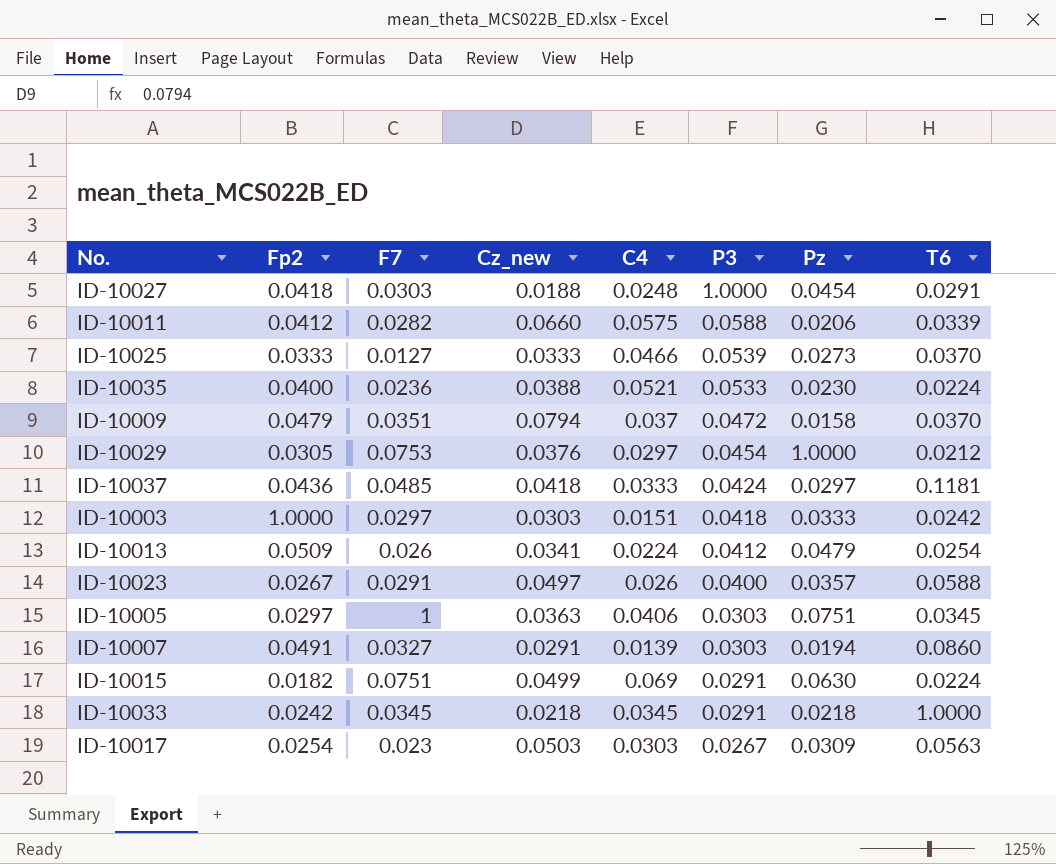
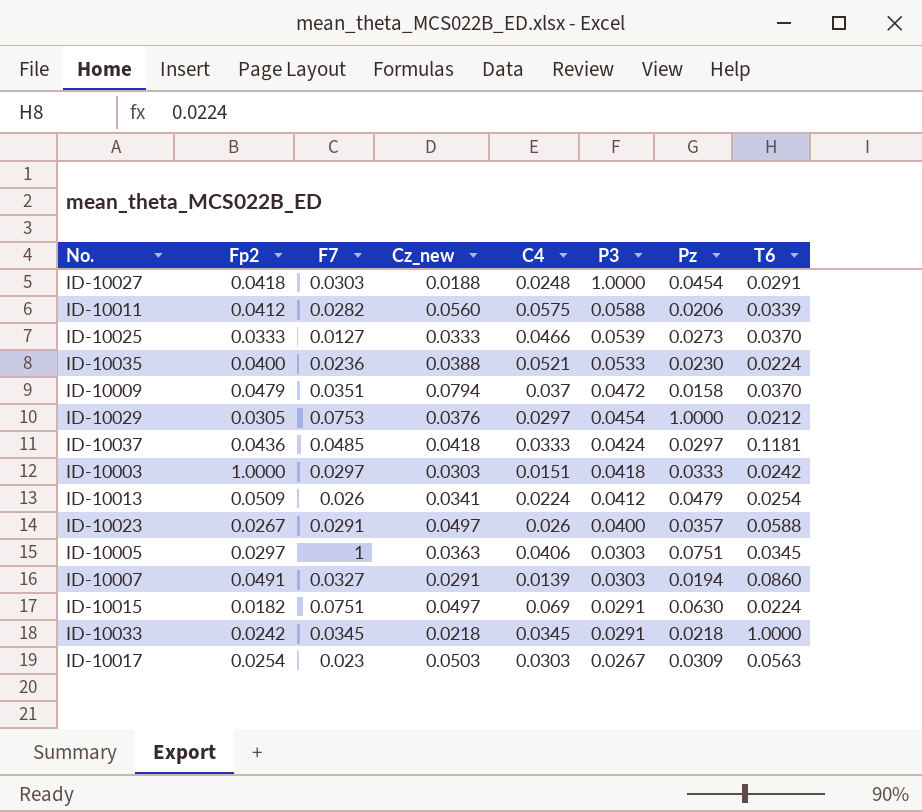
ID-10011 | Cz_new: 0.0660 -> 0.0560
ID-10015 | Cz_new: 0.0499 -> 0.0497

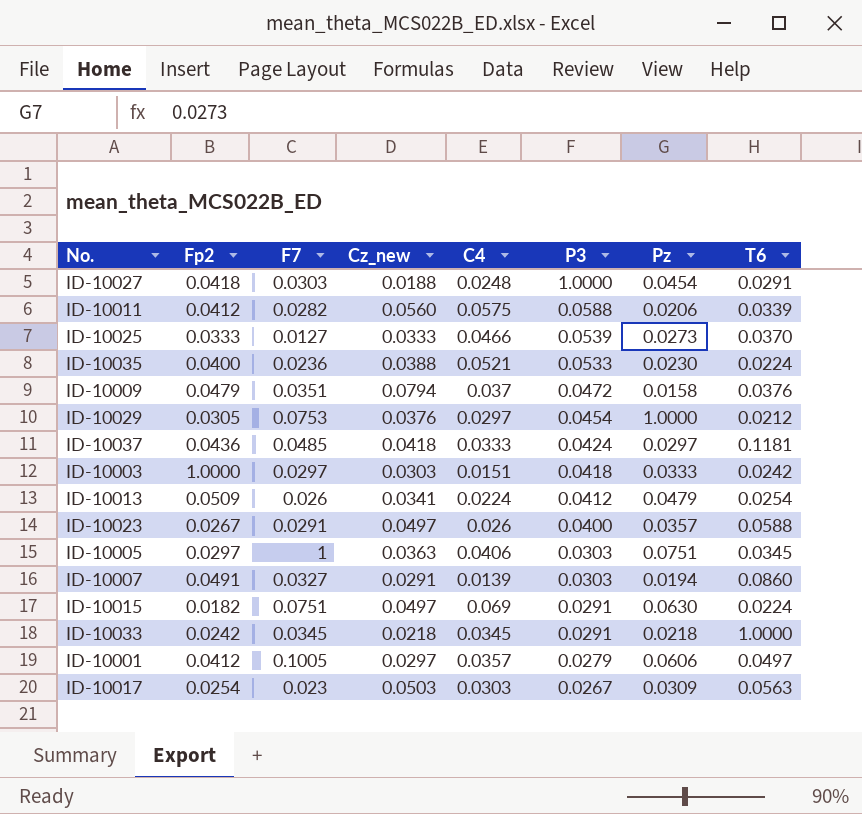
ID-10009 | T6: 0.0370 -> 0.0376
row ID-10001: none -> 0.0412 | 0.1005 | 0.0297 | 0.0357 | 0.0279 | 0.0606 | 0.0497

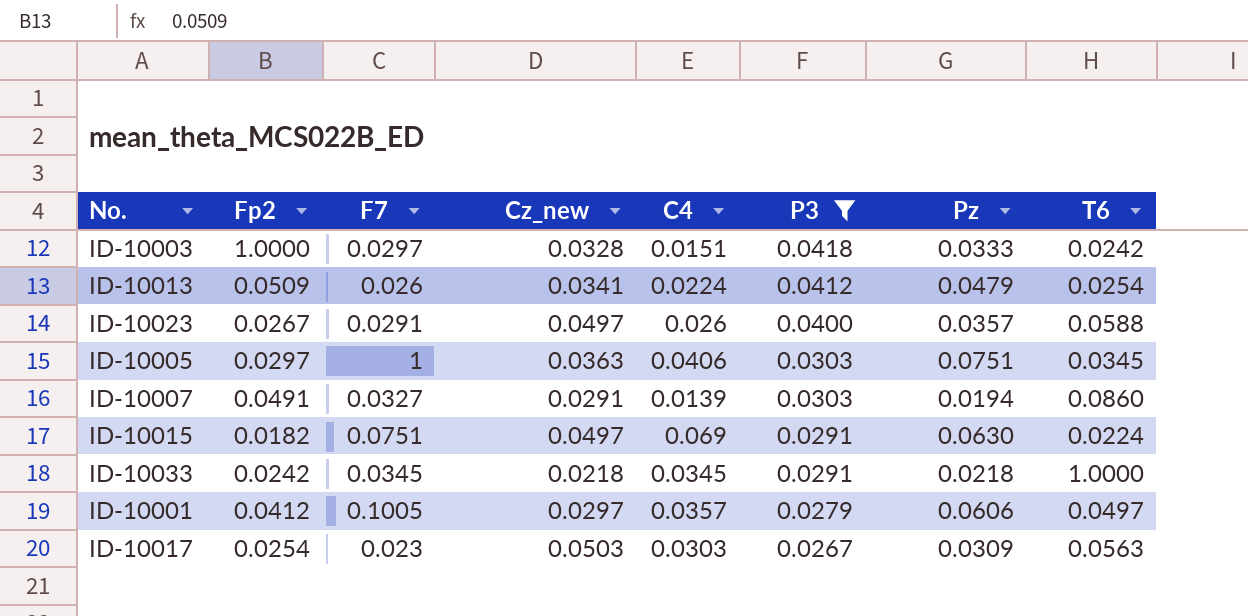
filter: none -> P3 <= 0.0418
ID-10003 | Cz_new: 0.0303 -> 0.0328

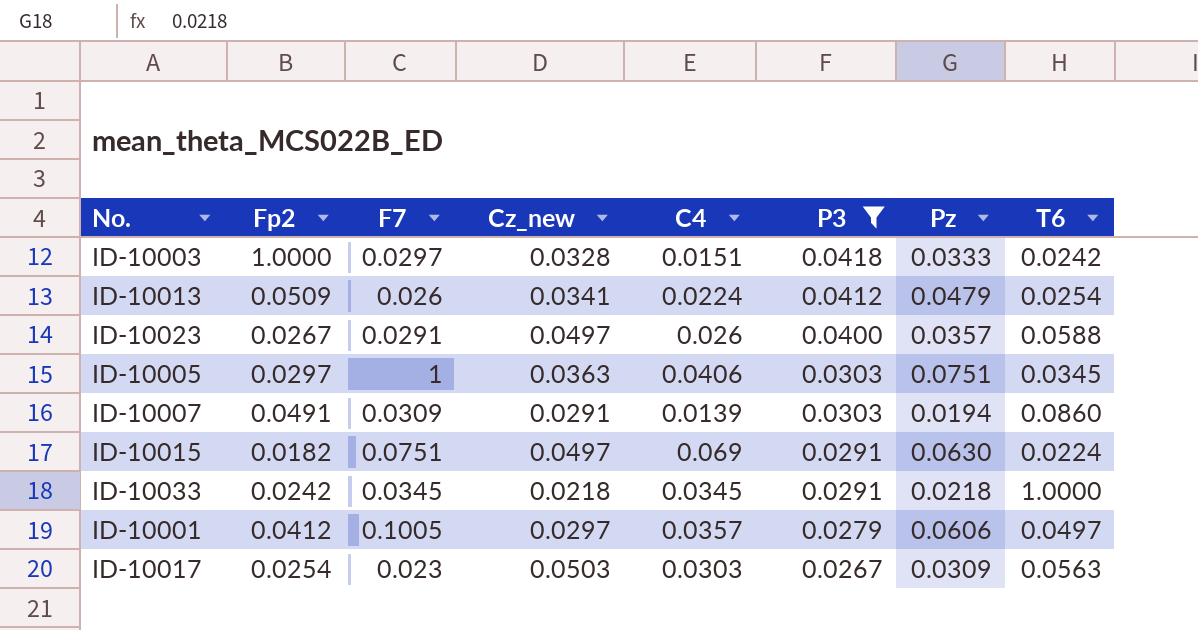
ID-10007 | F7: 0.0327 -> 0.0309

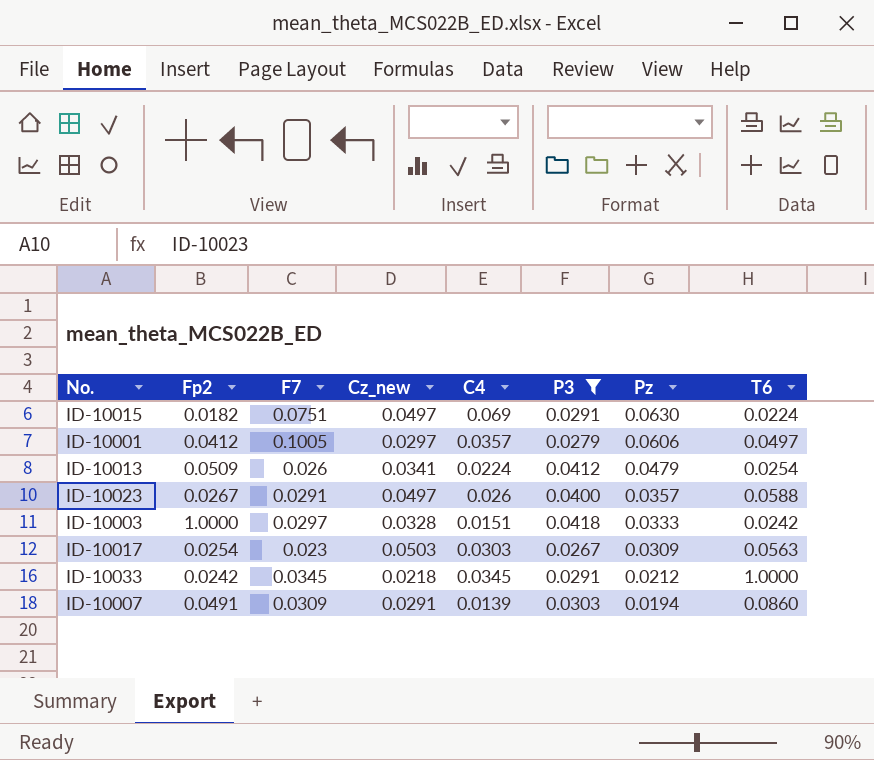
row order: P3 descending -> Pz descending
row ID-10005: 0.0297 | 1 | 0.0363 | 0.0406 | 0.0303 | 0.0751 | 0.0345 -> none
ID-10033 | Pz: 0.0218 -> 0.0212

